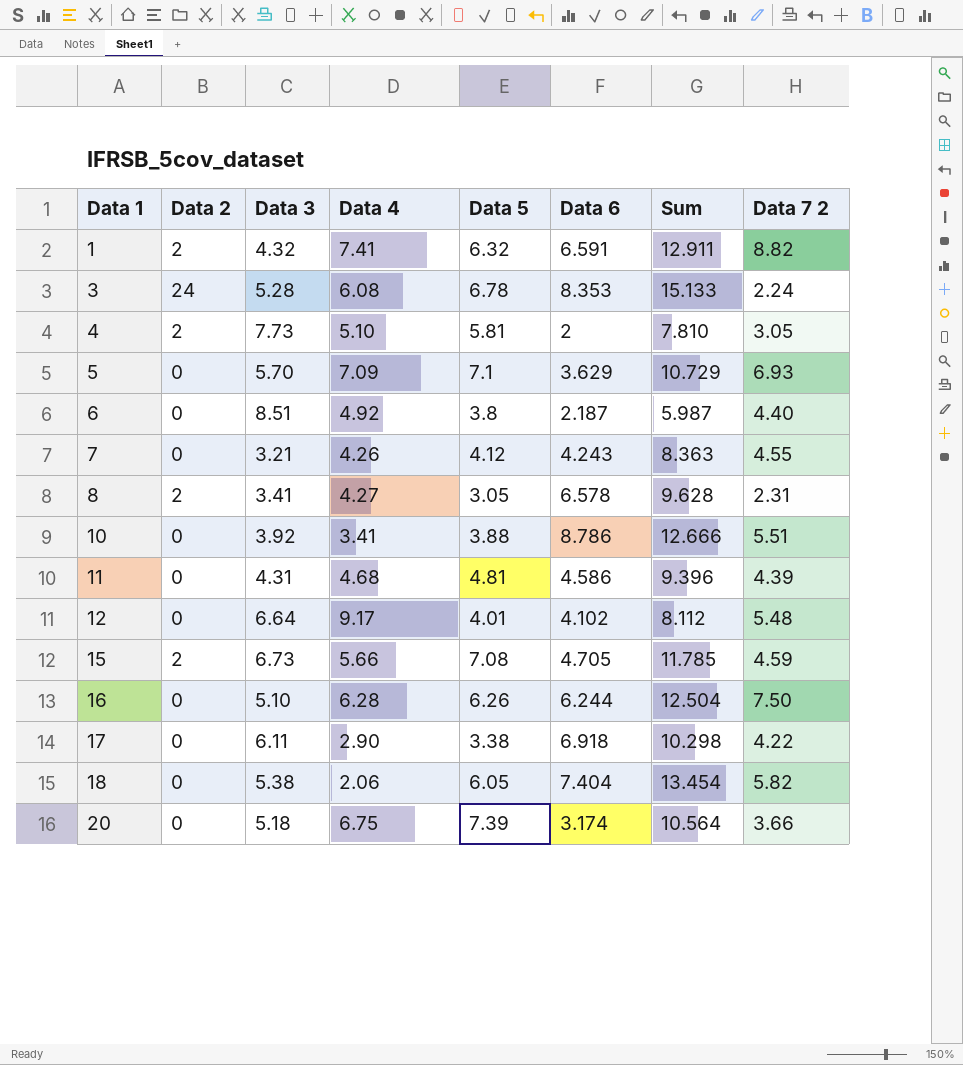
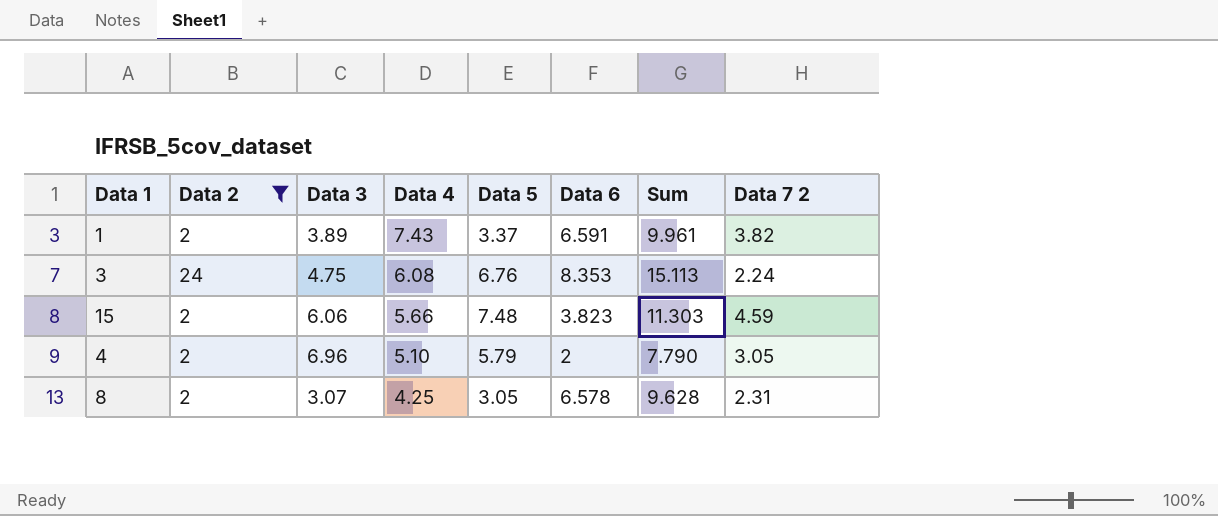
filter: none -> Data 2 != 0
row order: Data 1 ascending -> Data 4 descending
1 | Data 3: 4.32 -> 3.89
1 | Data 4: 7.41 -> 7.43
1 | Data 5: 6.32 -> 3.37
1 | Sum: 12.911 -> 9.961
1 | Data 7 2: 8.82 -> 3.82
3 | Data 3: 5.28 -> 4.75
3 | Data 5: 6.78 -> 6.76
3 | Sum: 15.133 -> 15.113
15 | Data 3: 6.73 -> 6.06
15 | Data 5: 7.08 -> 7.48
15 | Data 6: 4.705 -> 3.823
15 | Sum: 11.785 -> 11.303
4 | Data 3: 7.73 -> 6.96
4 | Data 5: 5.81 -> 5.79
4 | Sum: 7.810 -> 7.790
8 | Data 3: 3.41 -> 3.07
8 | Data 4: 4.27 -> 4.25

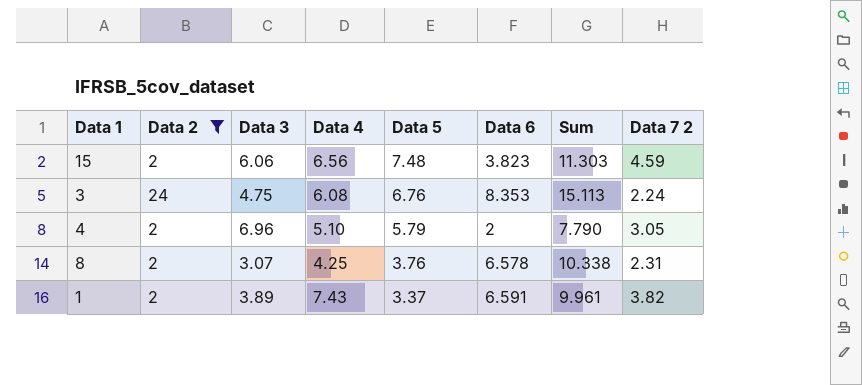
row order: Data 4 descending -> Data 5 descending
15 | Data 4: 5.66 -> 6.56
8 | Data 5: 3.05 -> 3.76
8 | Sum: 9.628 -> 10.338

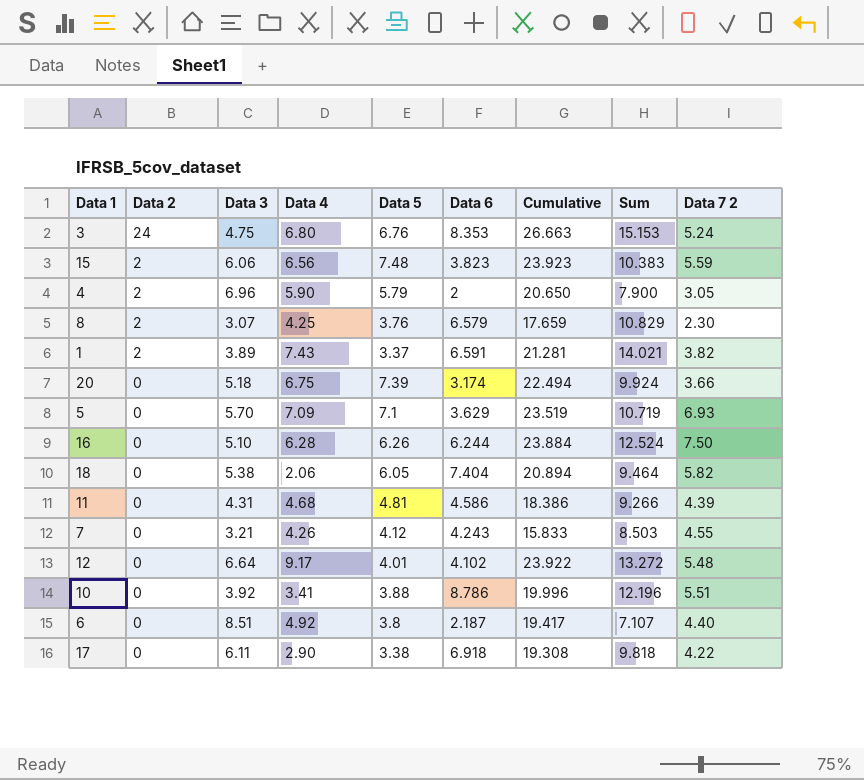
filter: Data 2 != 0 -> none
row order: Data 5 descending -> Data 2 descending
column Cumulative | formula: none -> [Data 3] + [Data 4] + [Data 5] + [Data 6]
column Sum | formula: [Data 5] + [Data 6] -> [Data 4] + [Data 6]
3 | Data 4: 6.08 -> 6.80
3 | Data 7 2: 2.24 -> 5.24
15 | Data 7 2: 4.59 -> 5.59
4 | Data 4: 5.10 -> 5.90
8 | Data 6: 6.578 -> 6.579
8 | Data 7 2: 2.31 -> 2.30

